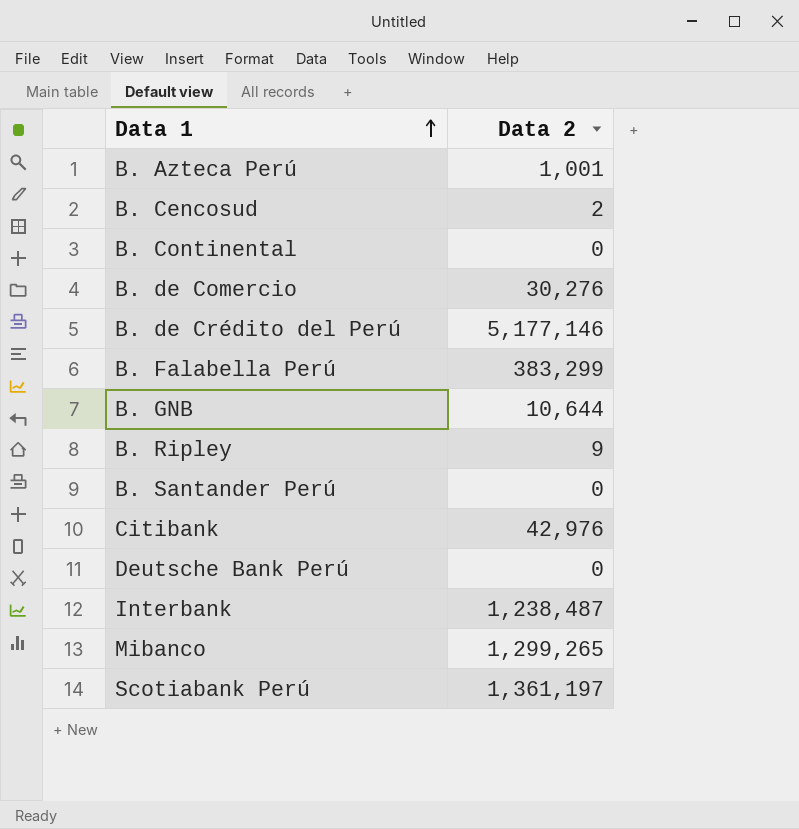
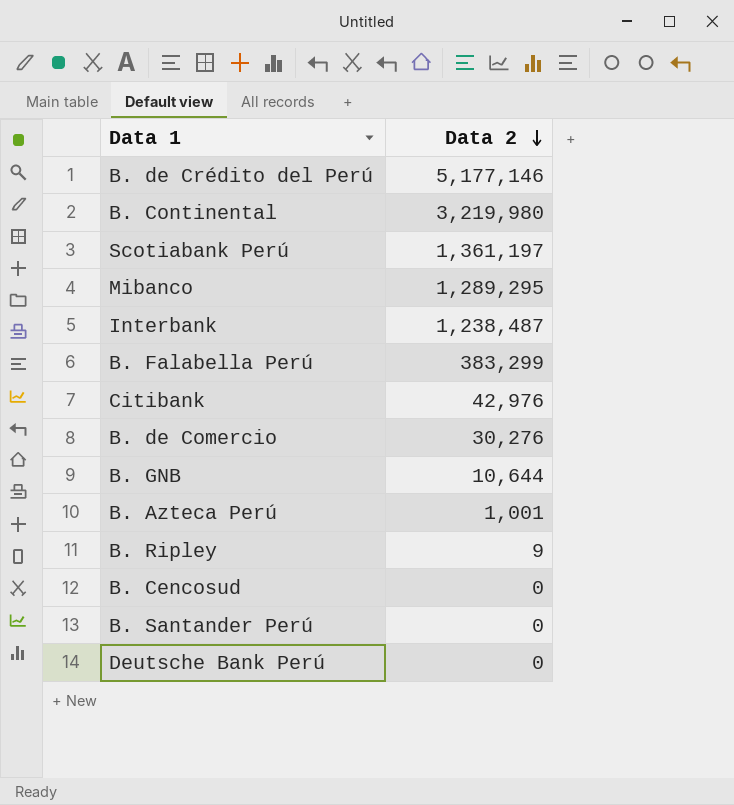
row order: Data 1 ascending -> Data 2 descending
B. Continental | Data 2: 0 -> 3,219,980
Mibanco | Data 2: 1,299,265 -> 1,289,295
B. Cencosud | Data 2: 2 -> 0

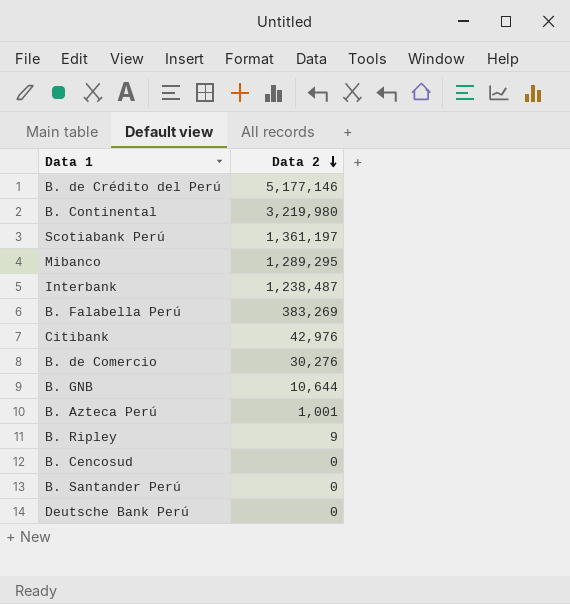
B. Falabella Perú | Data 2: 383,299 -> 383,269

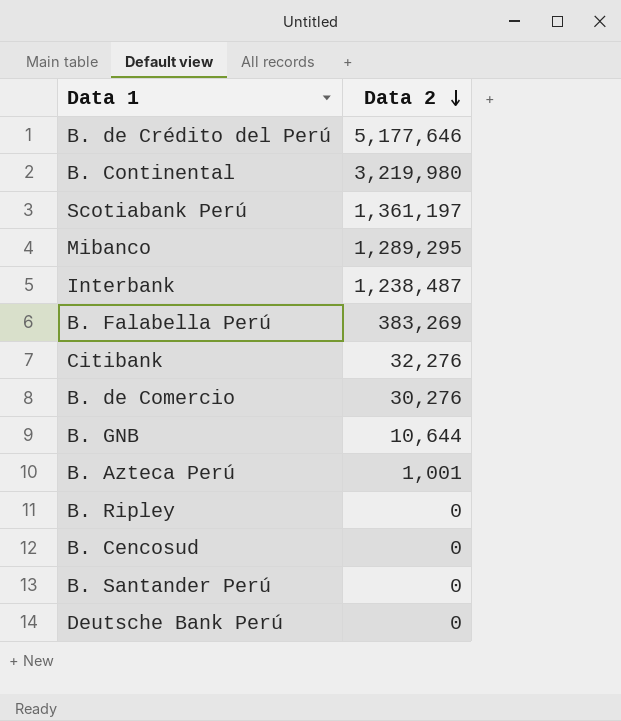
B. de Crédito del Perú | Data 2: 5,177,146 -> 5,177,646
Citibank | Data 2: 42,976 -> 32,276
B. Ripley | Data 2: 9 -> 0

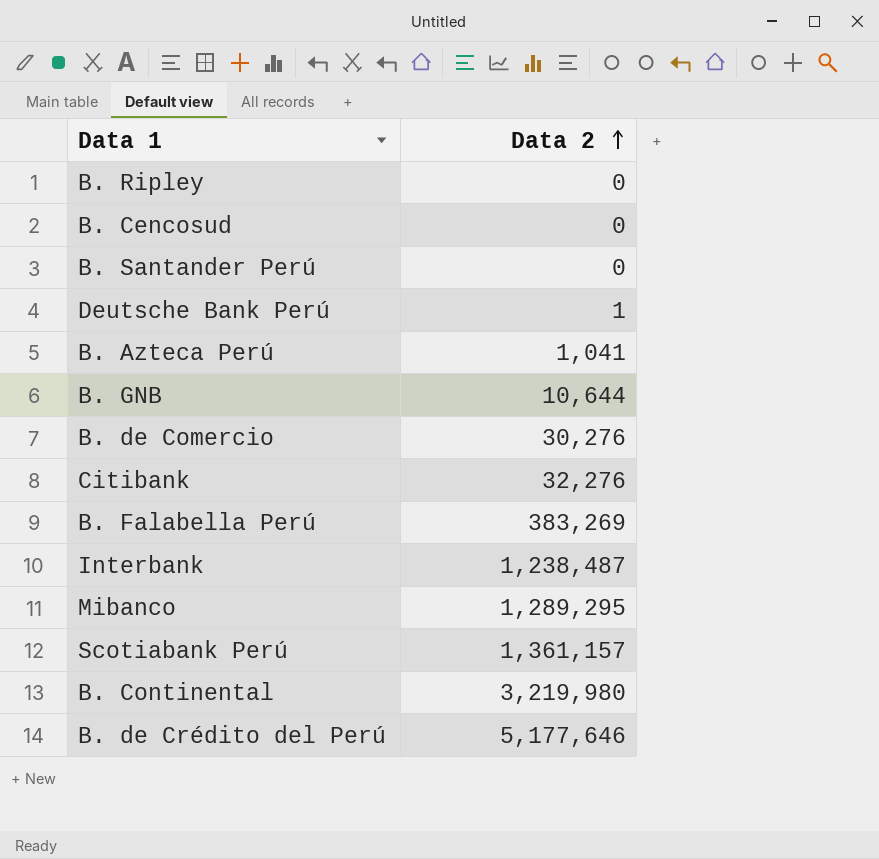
row order: Data 2 descending -> Data 2 ascending
Deutsche Bank Perú | Data 2: 0 -> 1
B. Azteca Perú | Data 2: 1,001 -> 1,041
Scotiabank Perú | Data 2: 1,361,197 -> 1,361,157

